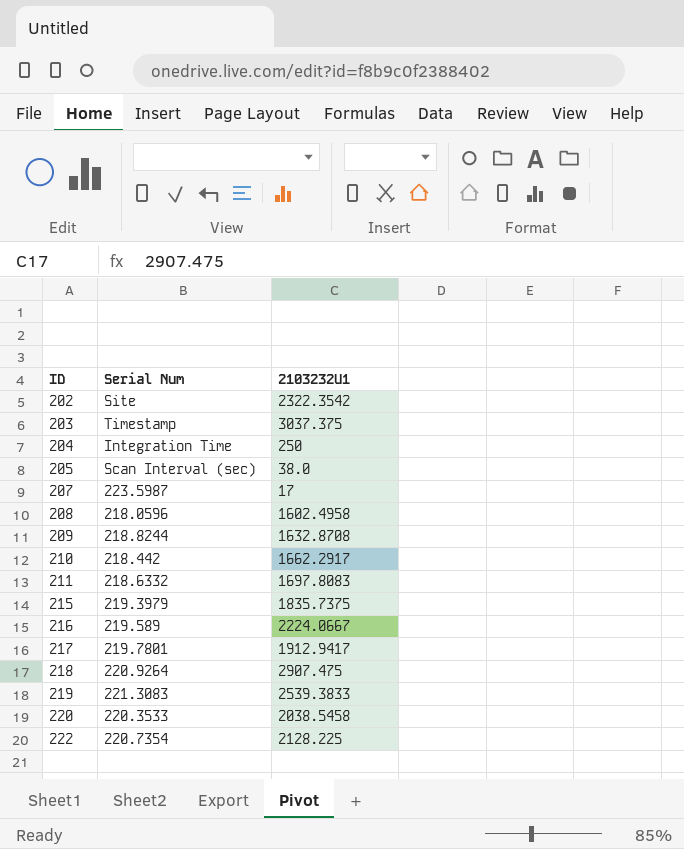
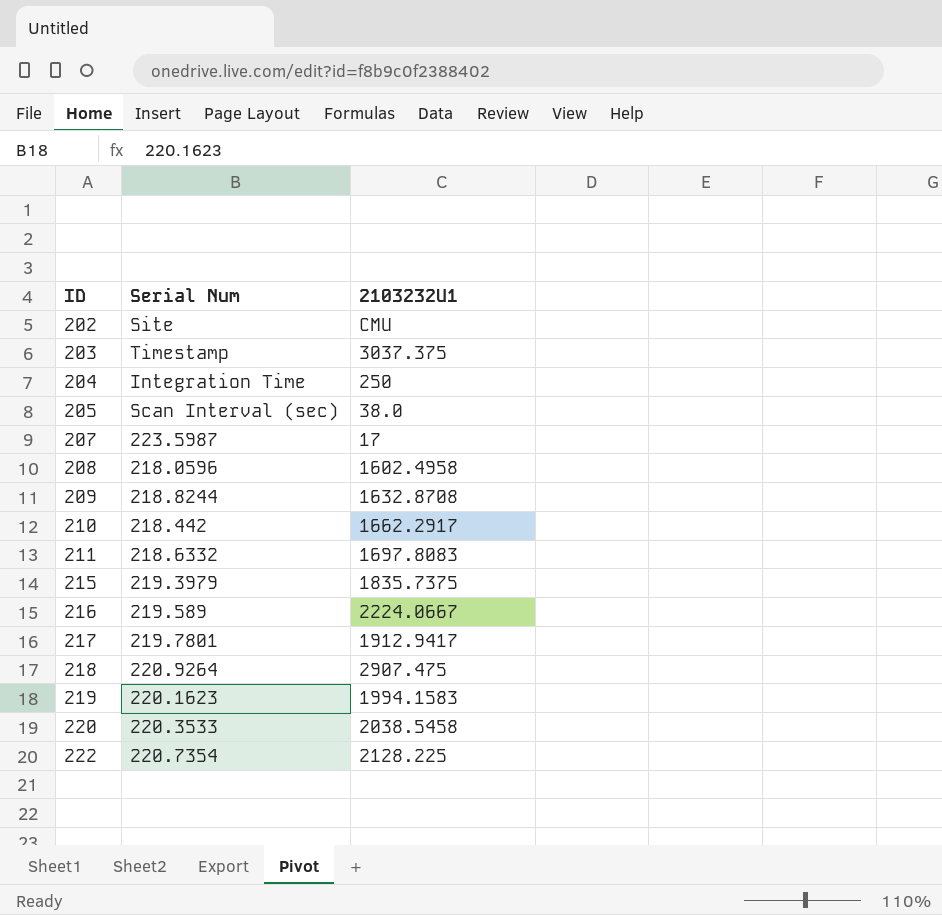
202 | 2103232U1: 2322.3542 -> CMU
219 | Serial Num: 221.3083 -> 220.1623
219 | 2103232U1: 2539.3833 -> 1994.1583

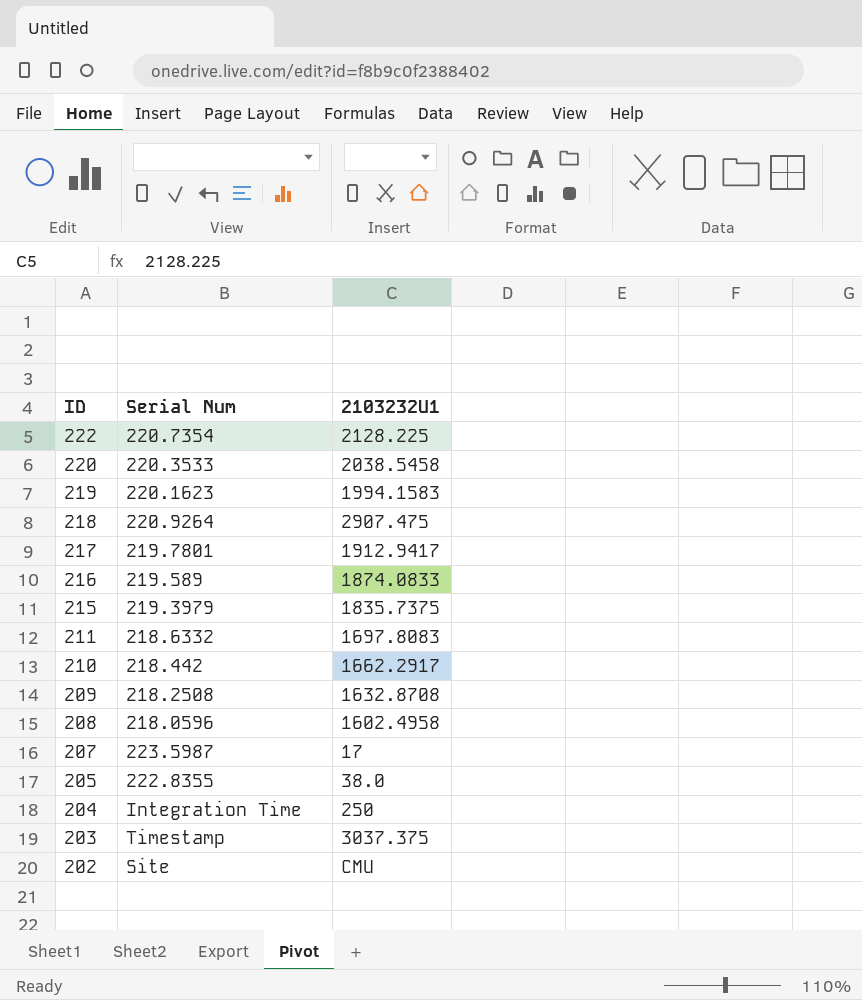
row order: ID ascending -> ID descending
216 | 2103232U1: 2224.0667 -> 1874.0833
209 | Serial Num: 218.8244 -> 218.2508
205 | Serial Num: Scan Interval (sec) -> 222.8355

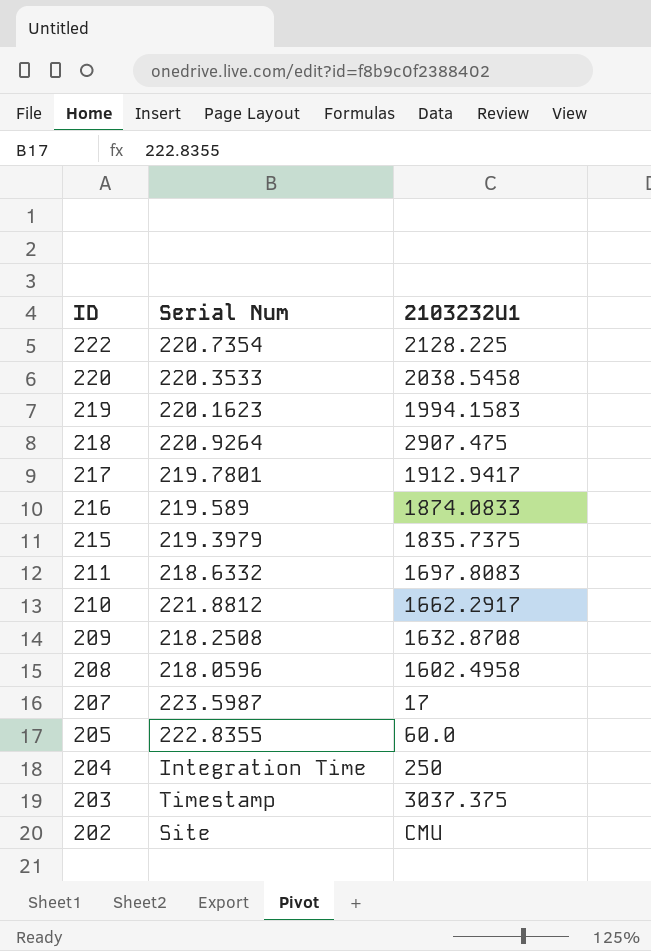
210 | Serial Num: 218.442 -> 221.8812
205 | 2103232U1: 38.0 -> 60.0

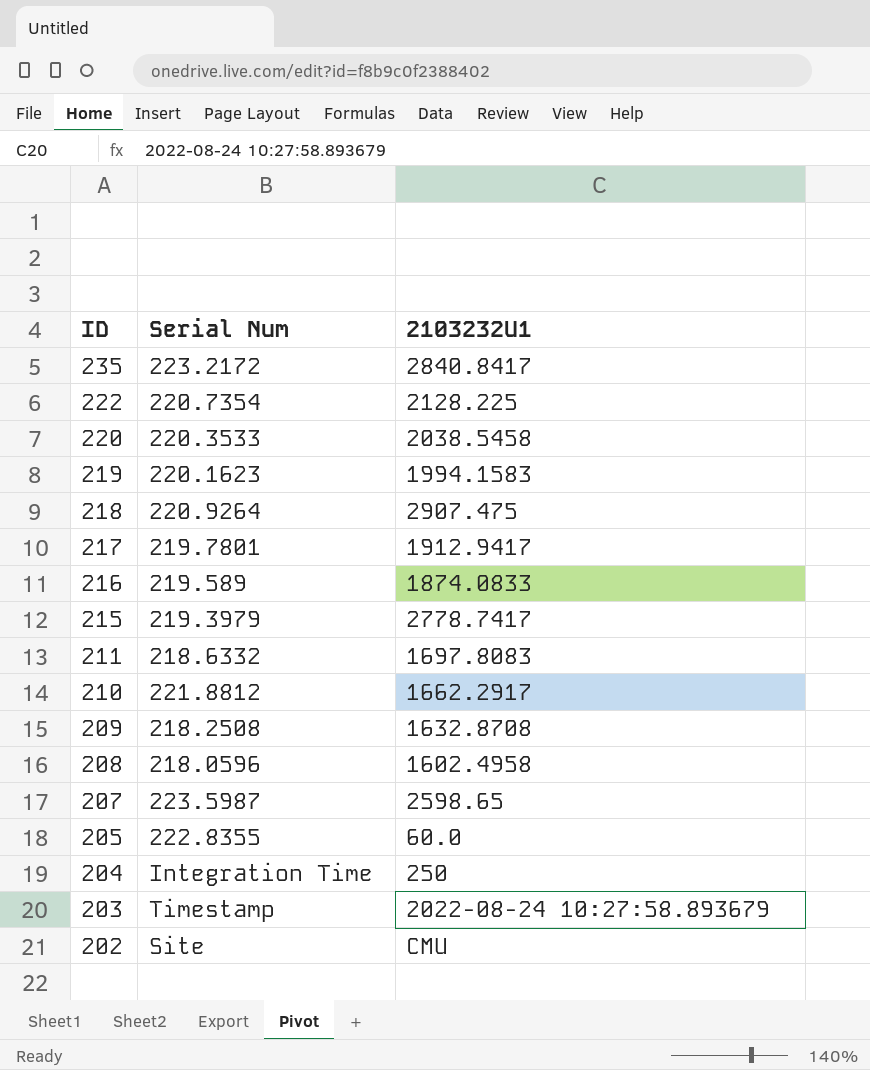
row 235: none -> 223.2172 | 2840.8417
215 | 2103232U1: 1835.7375 -> 2778.7417
207 | 2103232U1: 17 -> 2598.65
203 | 2103232U1: 3037.375 -> 2022-08-24 10:27:58.893679

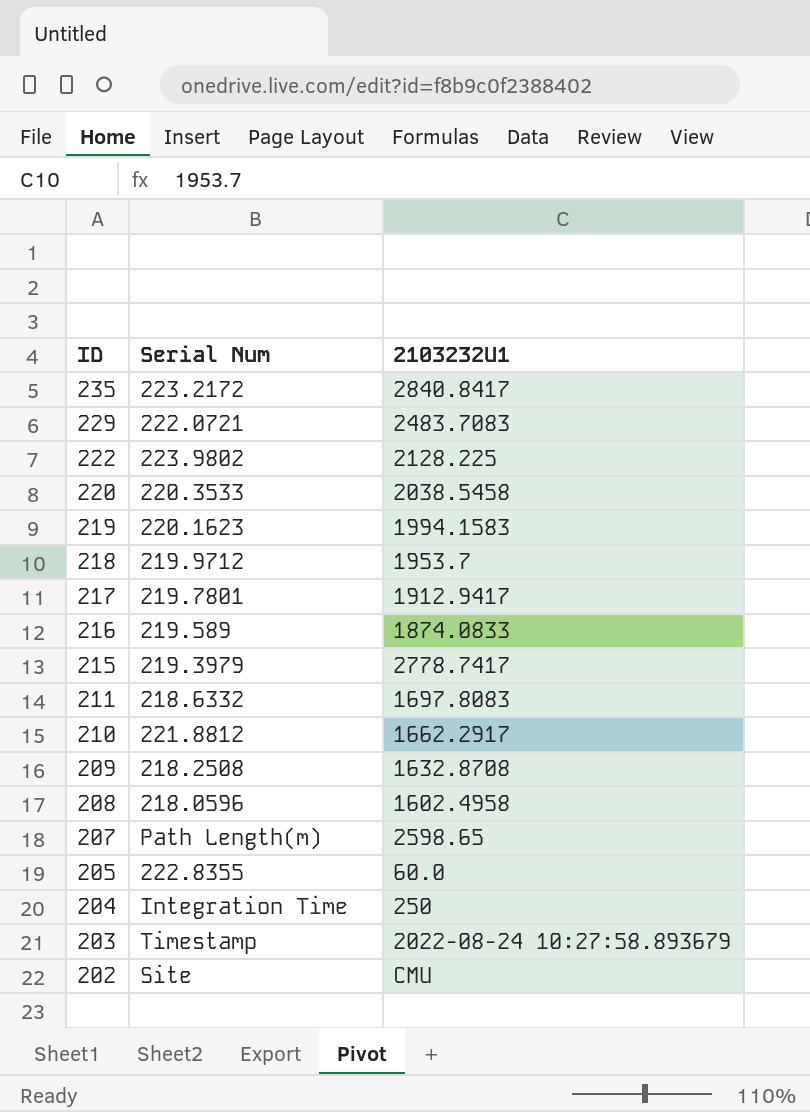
row 229: none -> 222.0721 | 2483.7083
222 | Serial Num: 220.7354 -> 223.9802
218 | Serial Num: 220.9264 -> 219.9712
218 | 2103232U1: 2907.475 -> 1953.7
207 | Serial Num: 223.5987 -> Path Length(m)

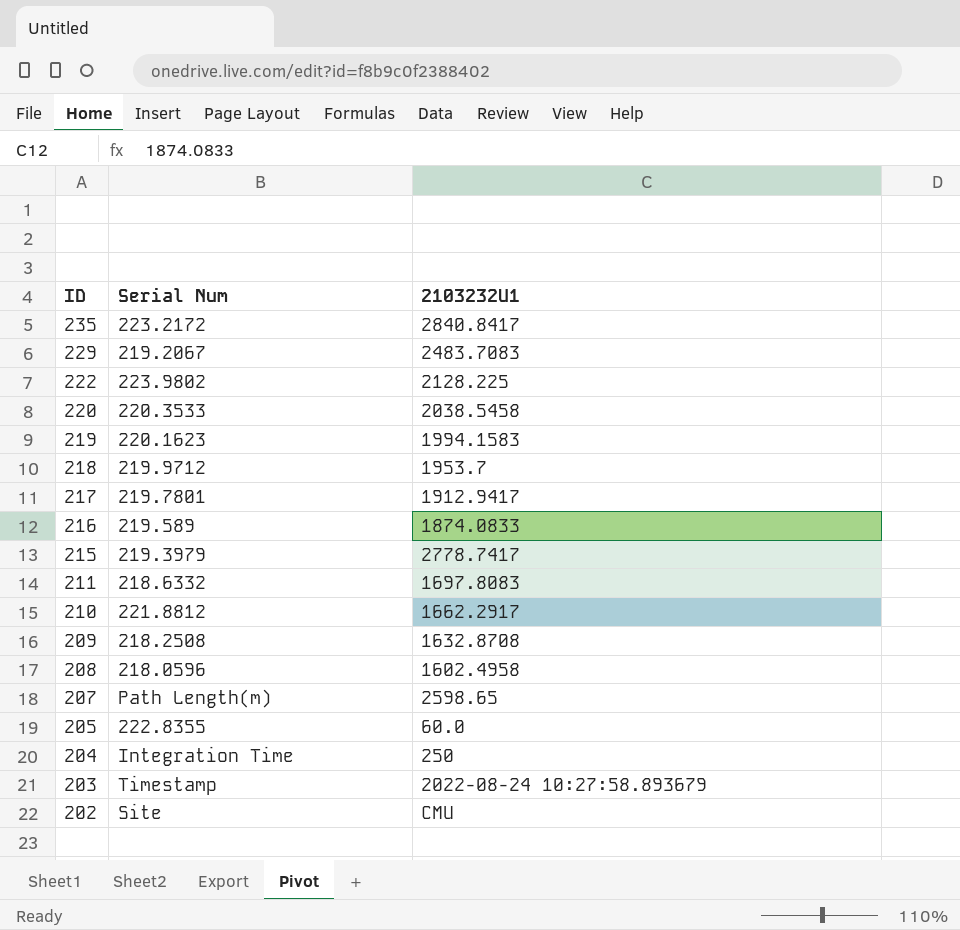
229 | Serial Num: 222.0721 -> 219.2067

